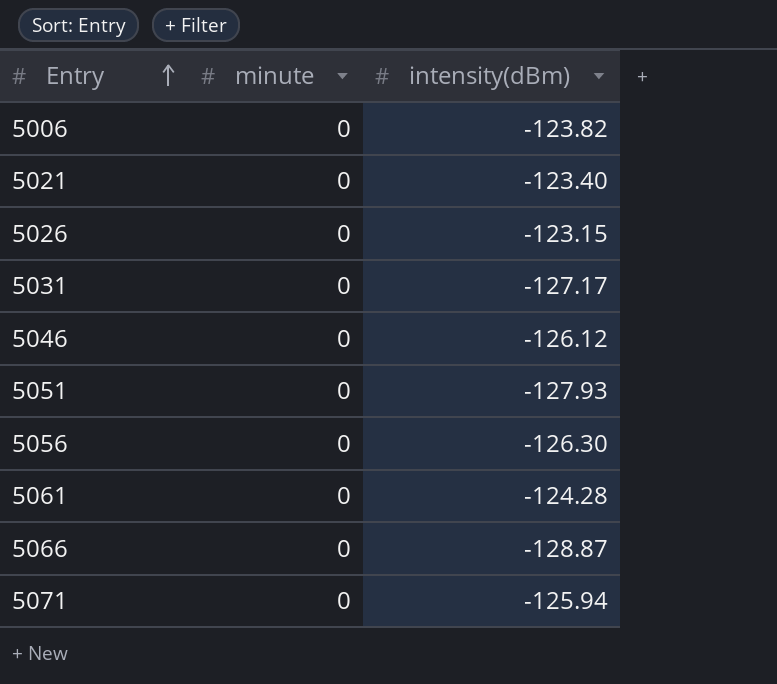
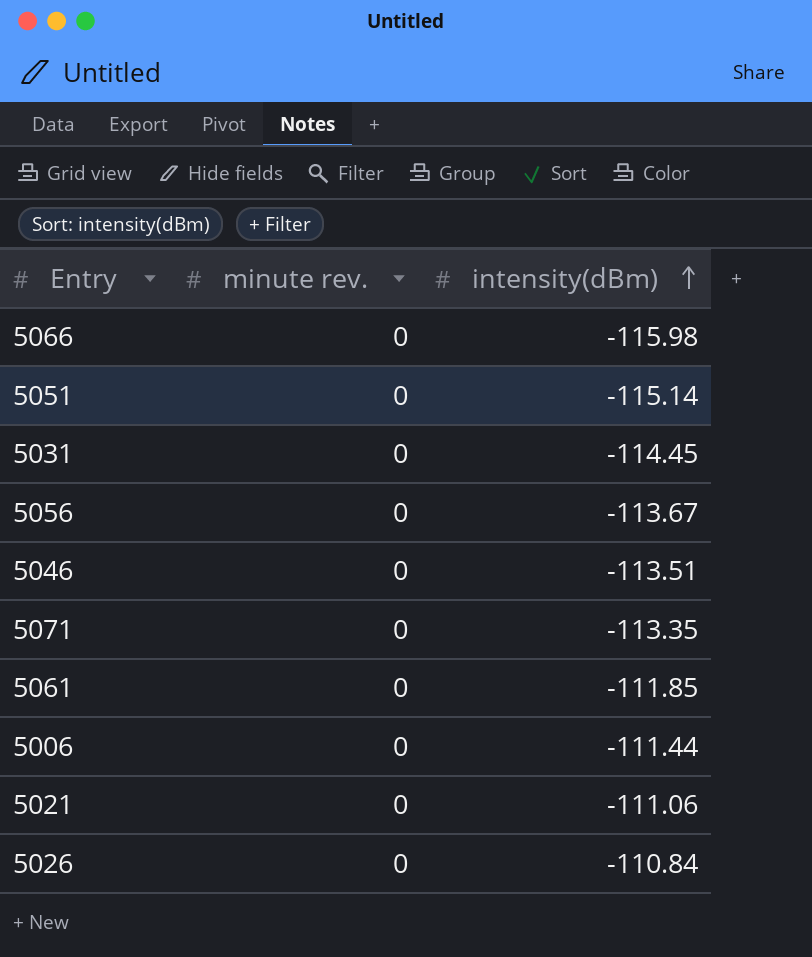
row order: Entry ascending -> intensity(dBm) ascending
column name: minute -> minute rev.
5066 | intensity(dBm): -128.87 -> -115.98
5051 | intensity(dBm): -127.93 -> -115.14
5031 | intensity(dBm): -127.17 -> -114.45
5056 | intensity(dBm): -126.30 -> -113.67
5046 | intensity(dBm): -126.12 -> -113.51
5071 | intensity(dBm): -125.94 -> -113.35
5061 | intensity(dBm): -124.28 -> -111.85
5006 | intensity(dBm): -123.82 -> -111.44
5021 | intensity(dBm): -123.40 -> -111.06
5026 | intensity(dBm): -123.15 -> -110.84

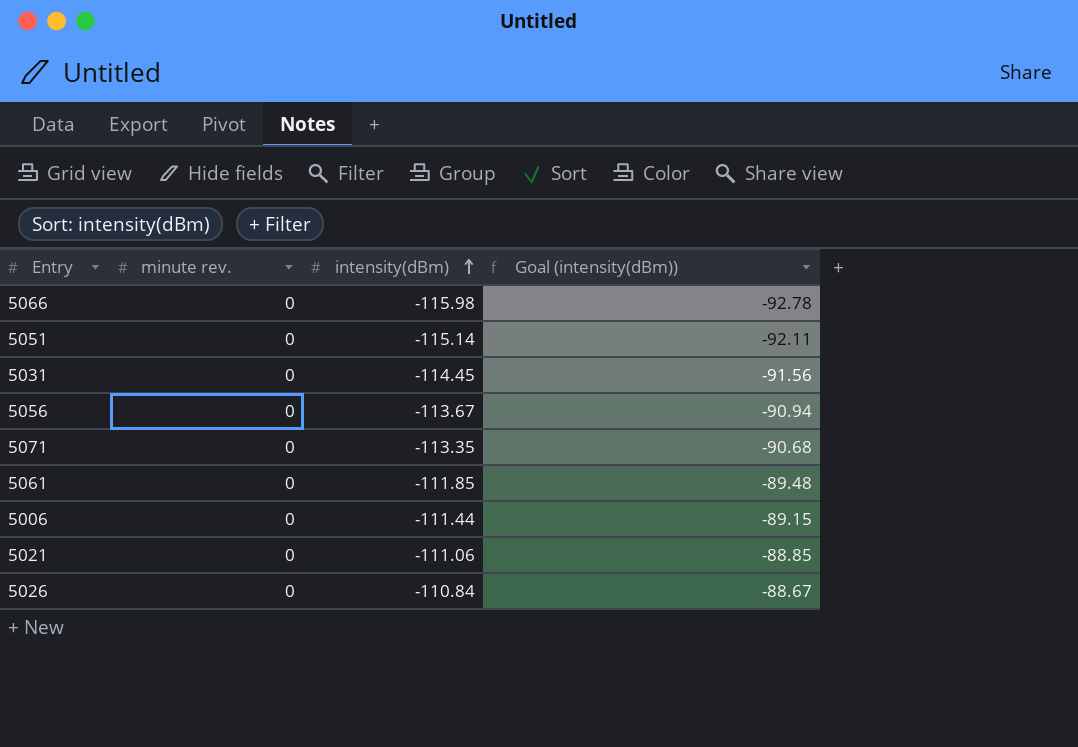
column Goal (intensity(dBm)) | formula: none -> [intensity(dBm)] * 0.8
row 5046: 0 | -113.51 -> none

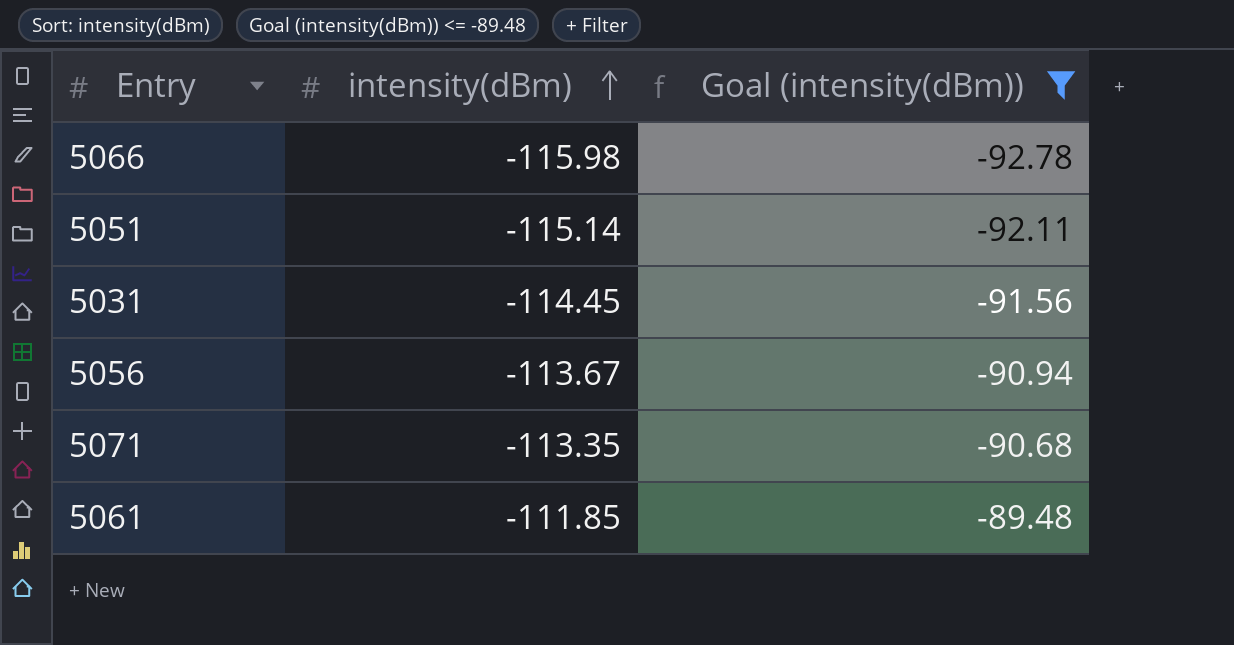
filter: none -> Goal (intensity(dBm)) <= -89.48
column minute rev. | position: 2 -> none

